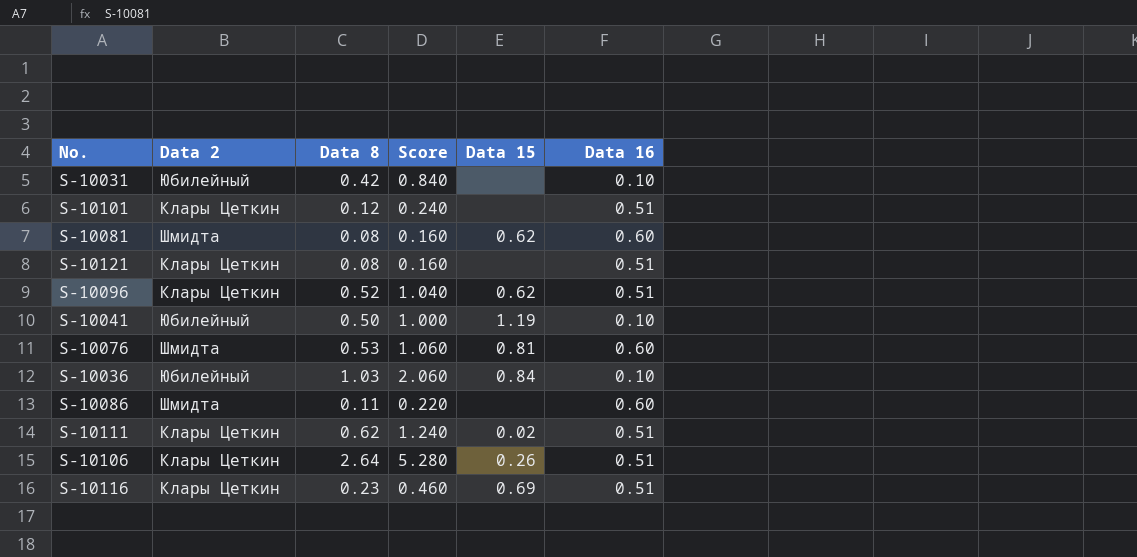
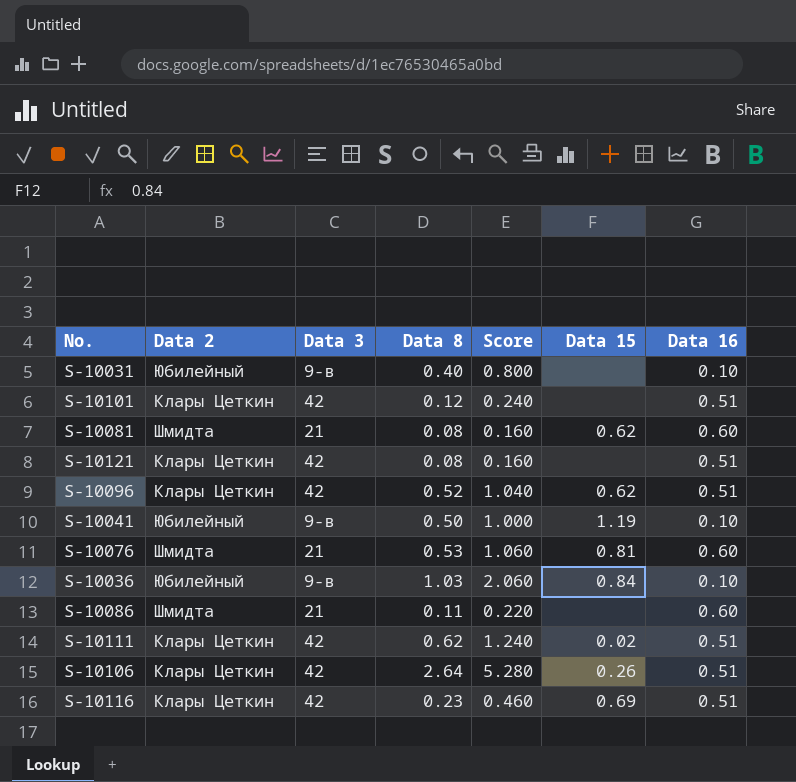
column Data 3 | position: none -> 3
S-10031 | Data 8: 0.42 -> 0.40
S-10031 | Score: 0.840 -> 0.800

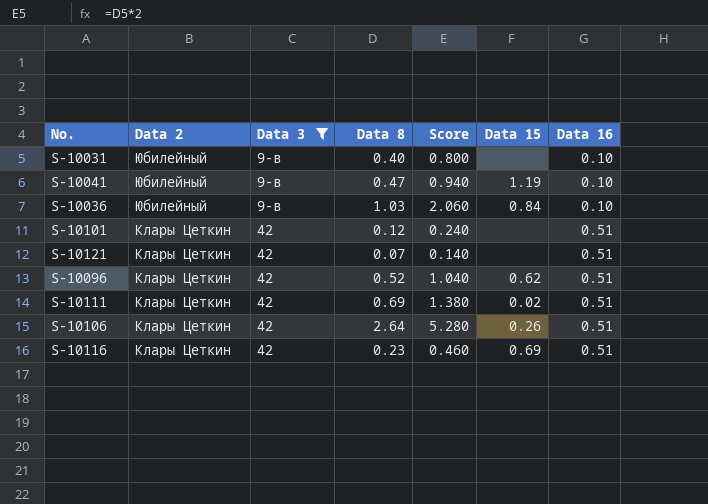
filter: none -> Data 3 != 21
row order: none -> Data 2 descending
S-10041 | Data 8: 0.50 -> 0.47
S-10041 | Score: 1.000 -> 0.940
S-10121 | Data 8: 0.08 -> 0.07
S-10121 | Score: 0.160 -> 0.140
S-10111 | Data 8: 0.62 -> 0.69
S-10111 | Score: 1.240 -> 1.380

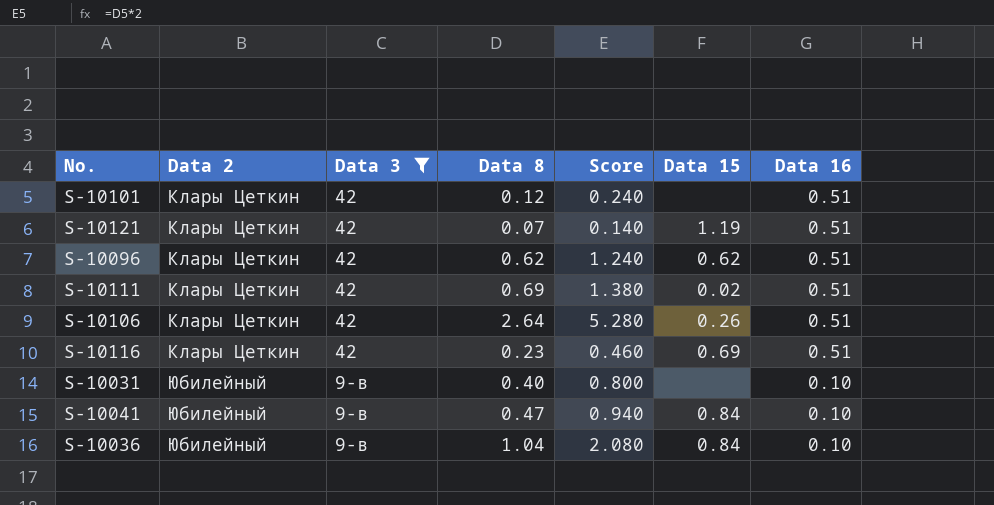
row order: Data 2 descending -> Data 2 ascending
S-10121 | Data 15: none -> 1.19
S-10096 | Data 8: 0.52 -> 0.62
S-10096 | Score: 1.040 -> 1.240
S-10041 | Data 15: 1.19 -> 0.84
S-10036 | Data 8: 1.03 -> 1.04
S-10036 | Score: 2.060 -> 2.080

